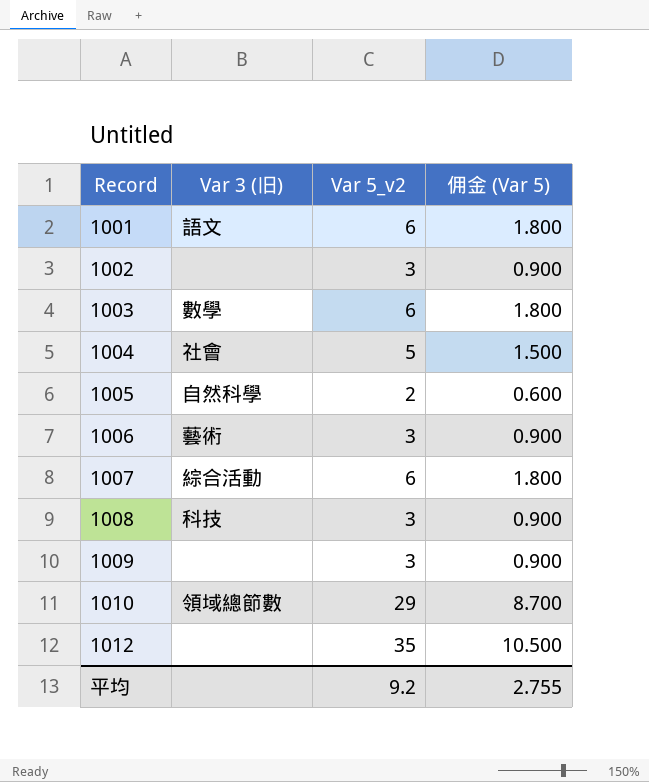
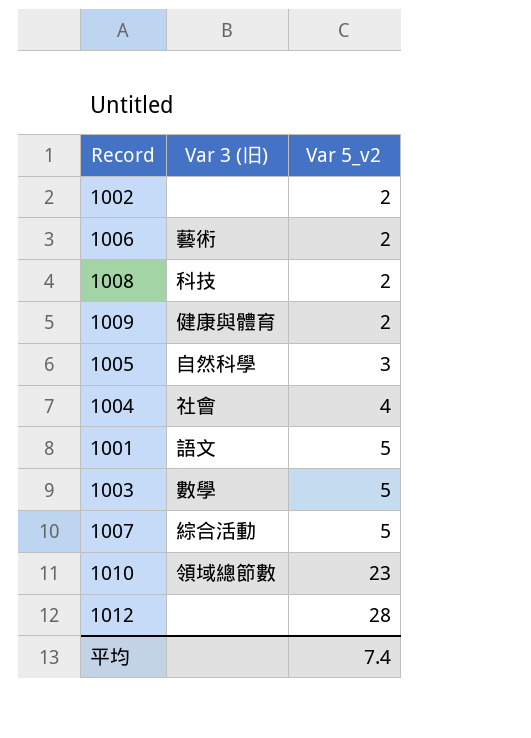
row order: Record ascending -> Var 5_v2 ascending
column 佣金 (Var 5) | formula: [Var 5_v2] * 0.3 -> none
1002 | Var 5_v2: 3 -> 2
1006 | Var 5_v2: 3 -> 2
1008 | Var 5_v2: 3 -> 2
1009 | Var 3 (旧): none -> 健康與體育
1009 | Var 5_v2: 3 -> 2
1005 | Var 5_v2: 2 -> 3
1004 | Var 5_v2: 5 -> 4
1001 | Var 5_v2: 6 -> 5
1003 | Var 5_v2: 6 -> 5
1007 | Var 5_v2: 6 -> 5
1010 | Var 5_v2: 29 -> 23
1012 | Var 5_v2: 35 -> 28
平均 | Var 5_v2: 9.2 -> 7.4

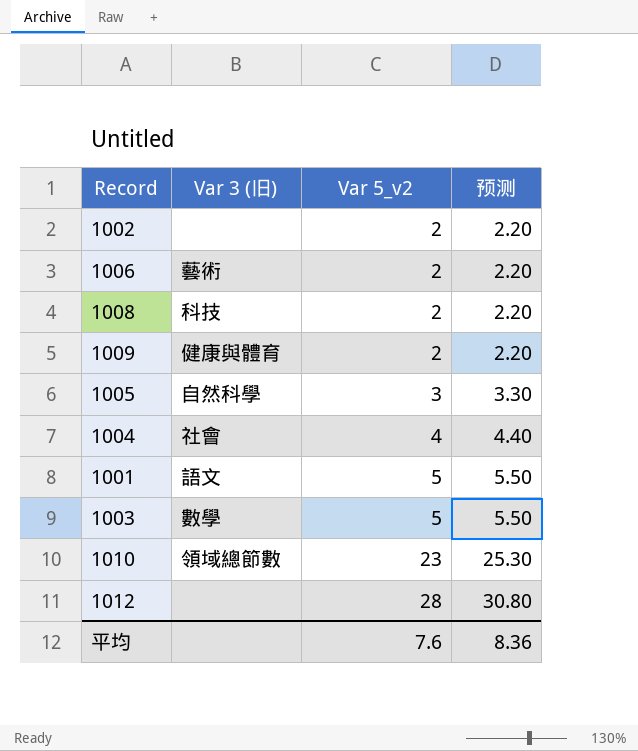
column 预测 | formula: none -> [Var 5_v2] * 1.1
row 1007: 綜合活動 | 5 -> none
平均 | Var 5_v2: 7.4 -> 7.6

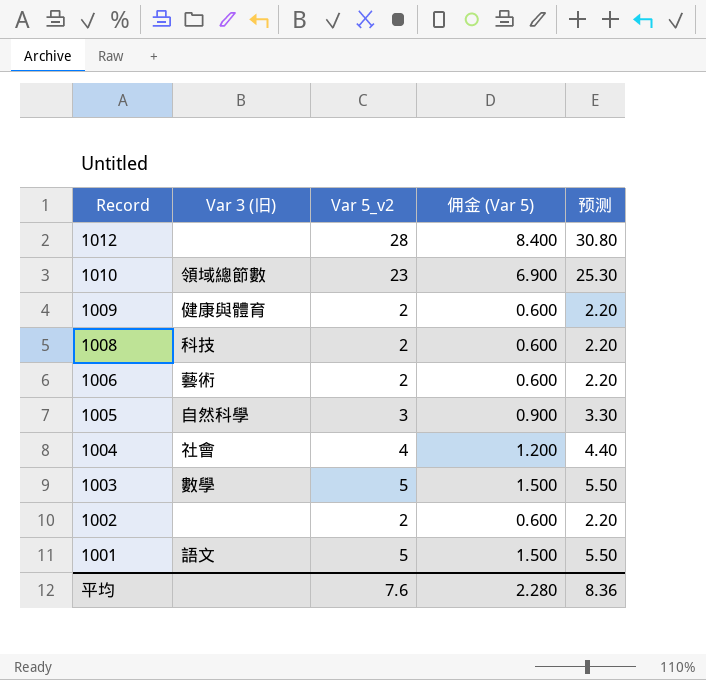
row order: Var 5_v2 ascending -> Record descending
column 佣金 (Var 5) | formula: none -> [Var 5_v2] * 0.3

